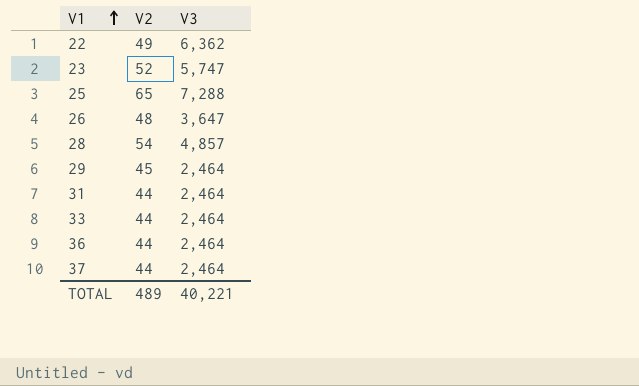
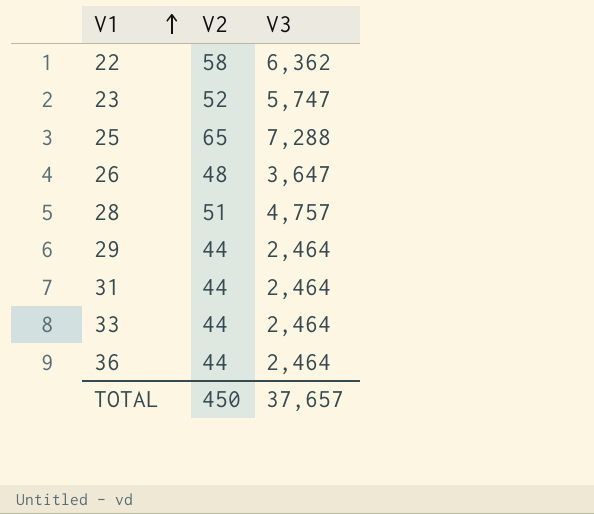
row 37: 44 | 2,464 -> none
22 | V2: 49 -> 58
28 | V2: 54 -> 51
28 | V3: 4,857 -> 4,757
29 | V2: 45 -> 44
TOTAL | V2: 489 -> 450
TOTAL | V3: 40,221 -> 37,657

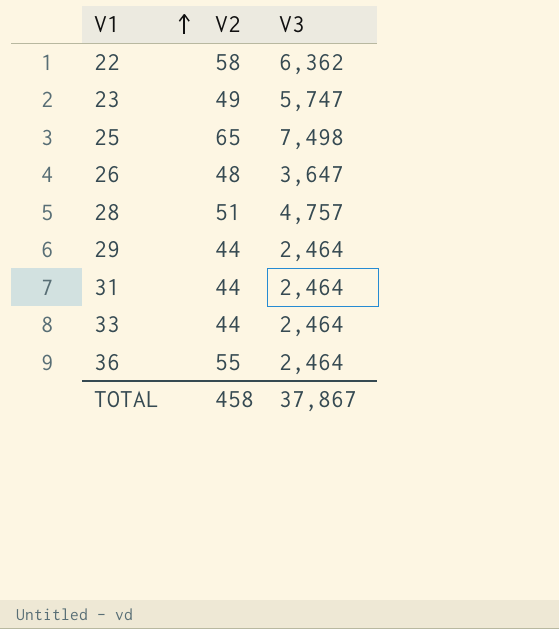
23 | V2: 52 -> 49
25 | V3: 7,288 -> 7,498
36 | V2: 44 -> 55
TOTAL | V2: 450 -> 458
TOTAL | V3: 37,657 -> 37,867

